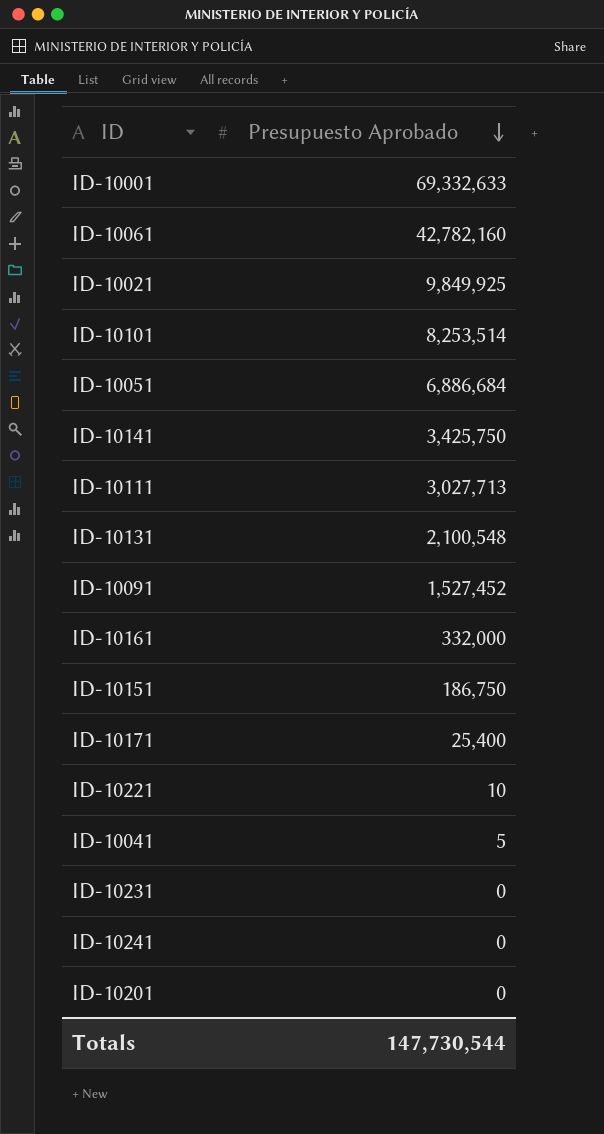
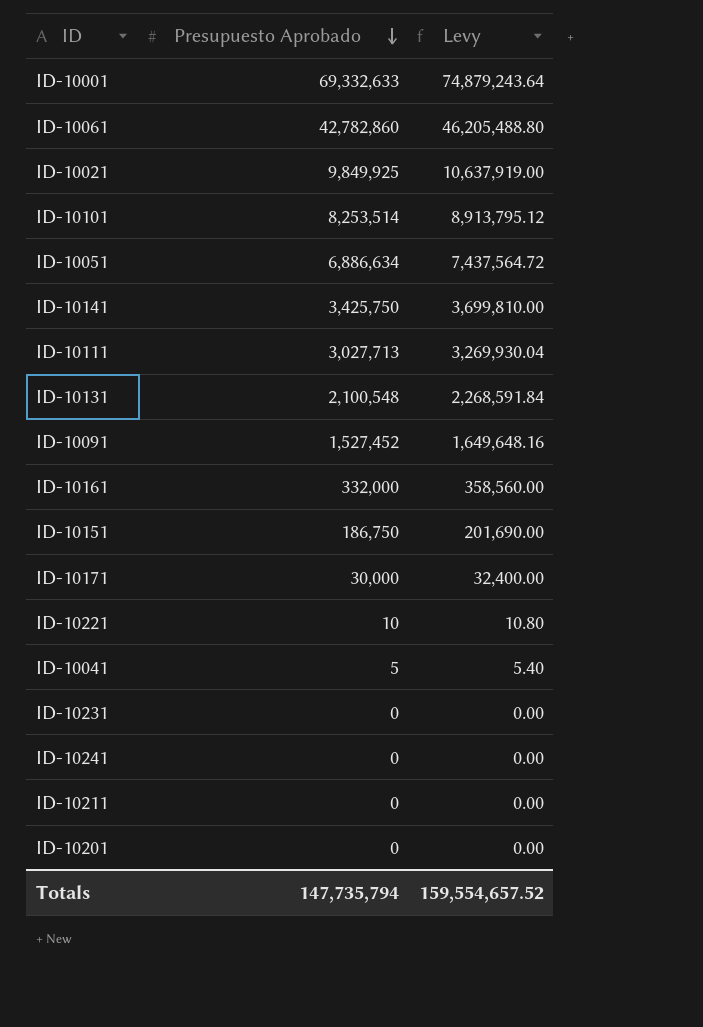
column Levy | formula: none -> [Presupuesto Aprobado] * 1.08
ID-10061 | Presupuesto Aprobado: 42,782,160 -> 42,782,860
ID-10051 | Presupuesto Aprobado: 6,886,684 -> 6,886,634
ID-10171 | Presupuesto Aprobado: 25,400 -> 30,000
row ID-10211: none -> 0 | 0.00
Totals | Presupuesto Aprobado: 147,730,544 -> 147,735,794

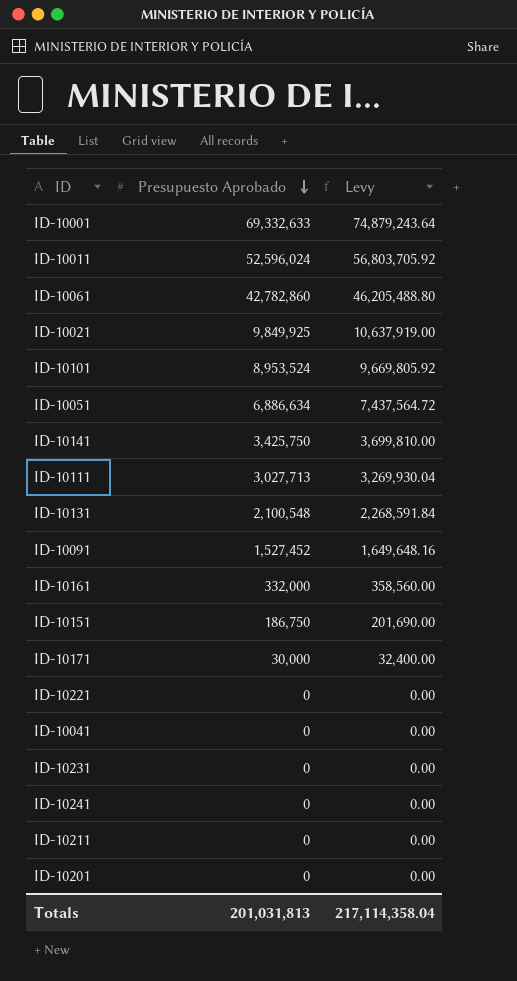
row ID-10011: none -> 52,596,024 | 56,803,705.92
ID-10101 | Presupuesto Aprobado: 8,253,514 -> 8,953,524
ID-10101 | Levy: 8,913,795.12 -> 9,669,805.92
ID-10221 | Presupuesto Aprobado: 10 -> 0
ID-10221 | Levy: 10.80 -> 0.00
ID-10041 | Presupuesto Aprobado: 5 -> 0
ID-10041 | Levy: 5.40 -> 0.00
Totals | Presupuesto Aprobado: 147,735,794 -> 201,031,813
Totals | Levy: 159,554,657.52 -> 217,114,358.04

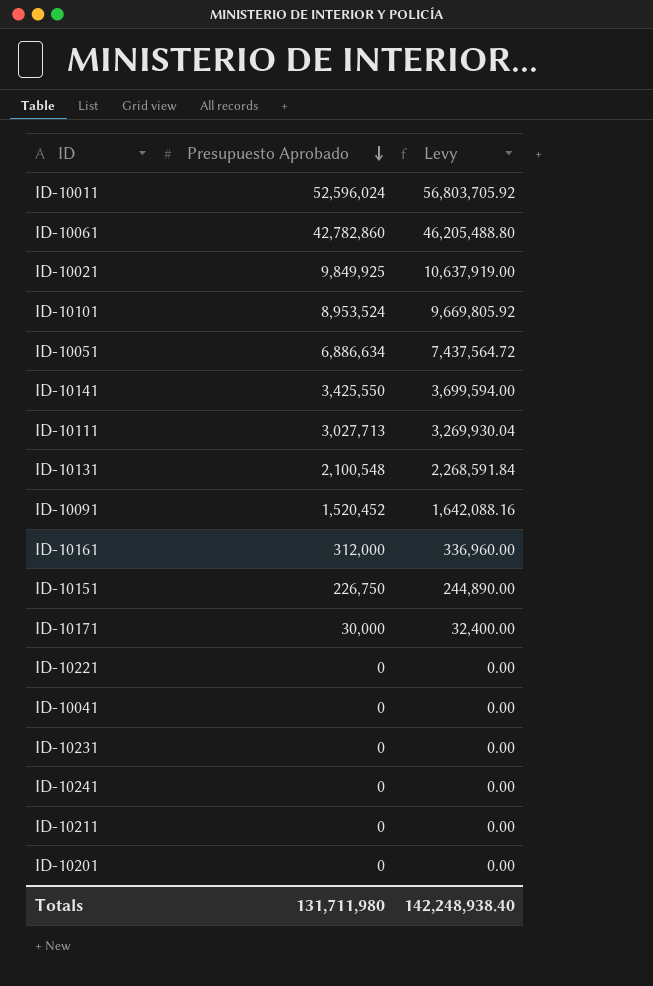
row ID-10001: 69,332,633 | 74,879,243.64 -> none
ID-10141 | Presupuesto Aprobado: 3,425,750 -> 3,425,550
ID-10141 | Levy: 3,699,810.00 -> 3,699,594.00
ID-10091 | Presupuesto Aprobado: 1,527,452 -> 1,520,452
ID-10091 | Levy: 1,649,648.16 -> 1,642,088.16
ID-10161 | Presupuesto Aprobado: 332,000 -> 312,000
ID-10161 | Levy: 358,560.00 -> 336,960.00
ID-10151 | Presupuesto Aprobado: 186,750 -> 226,750
ID-10151 | Levy: 201,690.00 -> 244,890.00
Totals | Presupuesto Aprobado: 201,031,813 -> 131,711,980
Totals | Levy: 217,114,358.04 -> 142,248,938.40

